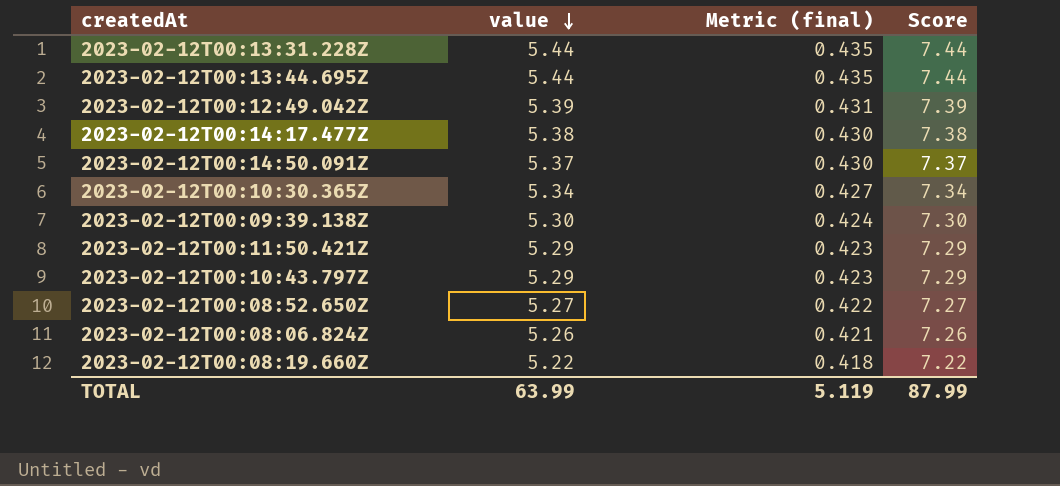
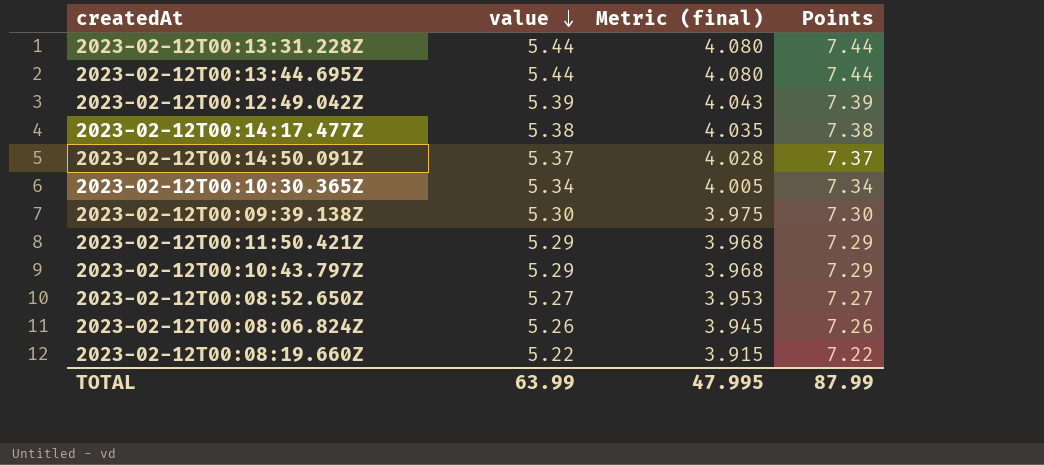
column Metric (final) | formula: [value] * 0.08 -> [value] * 0.75
column name: Score -> Points
TOTAL | Metric (final): 5.119 -> 47.995

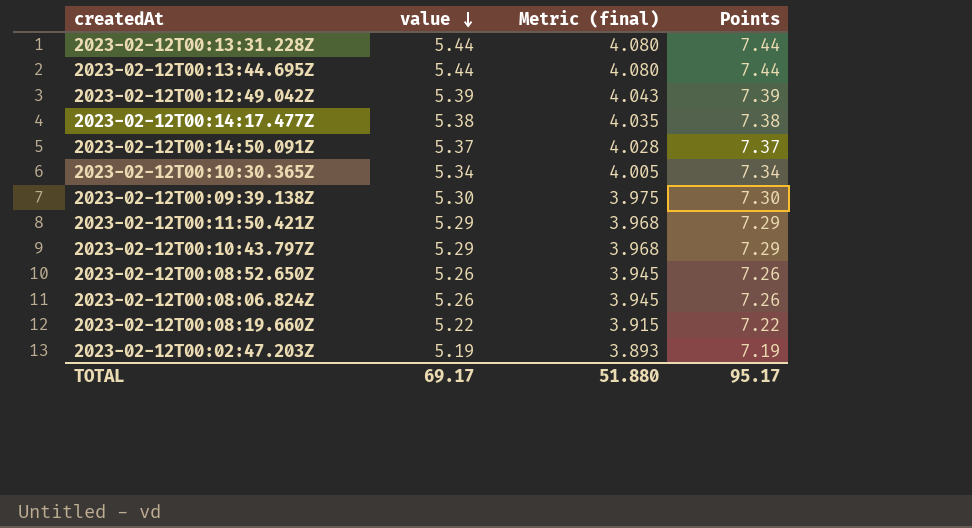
2023-02-12T00:08:52.650Z | value: 5.27 -> 5.26
2023-02-12T00:08:52.650Z | Metric (final): 3.953 -> 3.945
2023-02-12T00:08:52.650Z | Points: 7.27 -> 7.26
row 2023-02-12T00:02:47.203Z: none -> 5.19 | 3.893 | 7.19
TOTAL | value: 63.99 -> 69.17
TOTAL | Metric (final): 47.995 -> 51.880
TOTAL | Points: 87.99 -> 95.17

